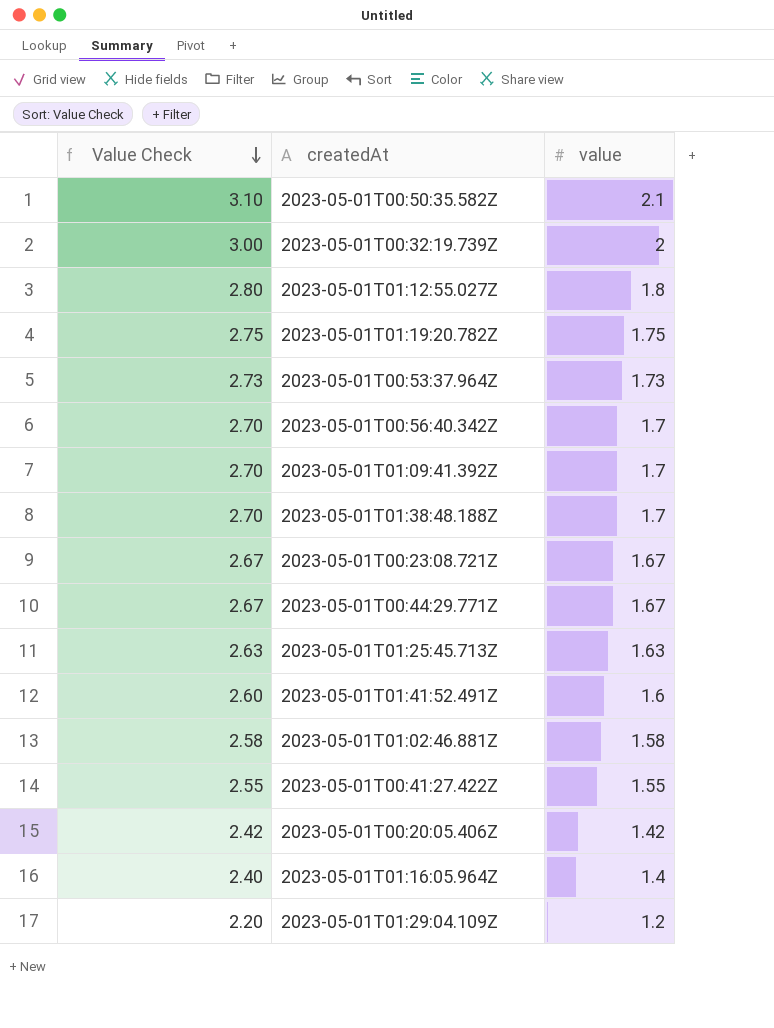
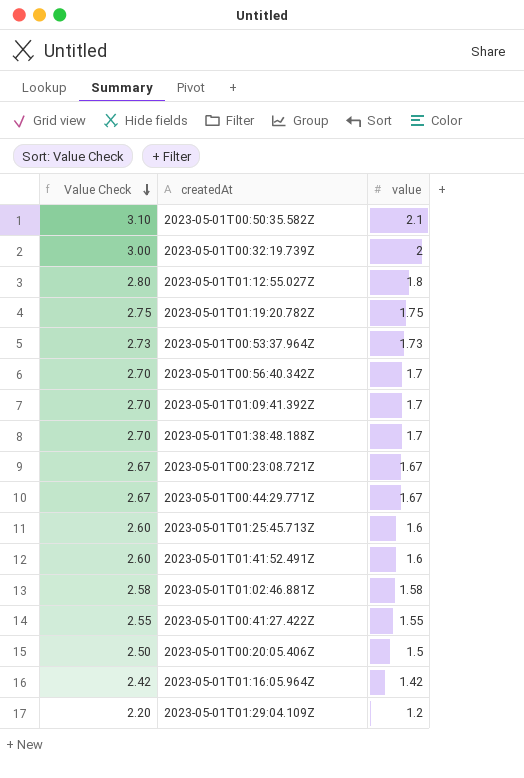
2023-05-01T01:25:45.713Z | Value Check: 2.63 -> 2.60
2023-05-01T01:25:45.713Z | value: 1.63 -> 1.6
2023-05-01T00:20:05.406Z | Value Check: 2.42 -> 2.50
2023-05-01T00:20:05.406Z | value: 1.42 -> 1.5
2023-05-01T01:16:05.964Z | Value Check: 2.40 -> 2.42
2023-05-01T01:16:05.964Z | value: 1.4 -> 1.42

